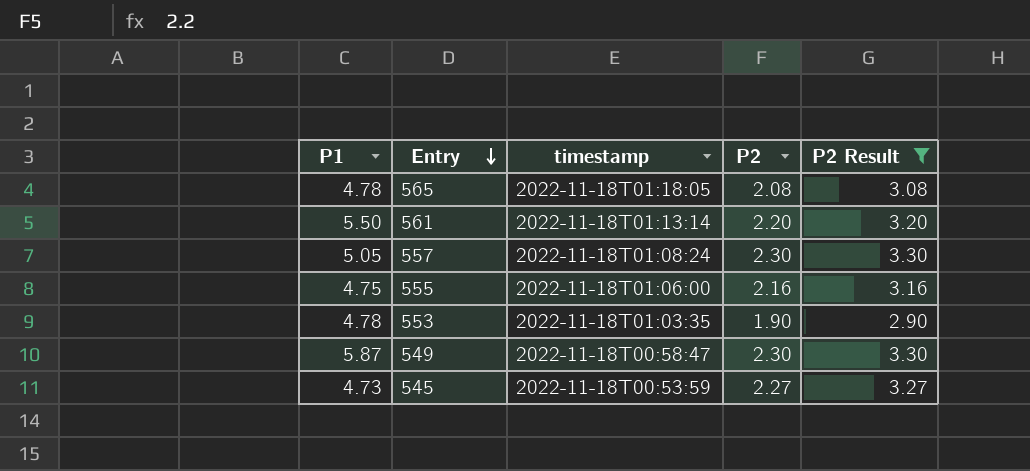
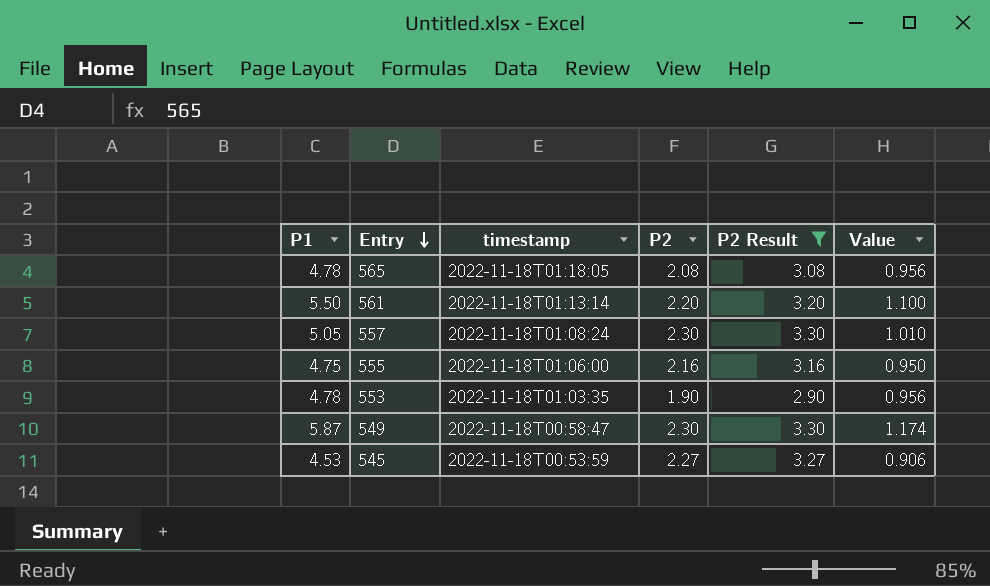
column Value | formula: none -> [P1] * 0.2
545 | P1: 4.73 -> 4.53

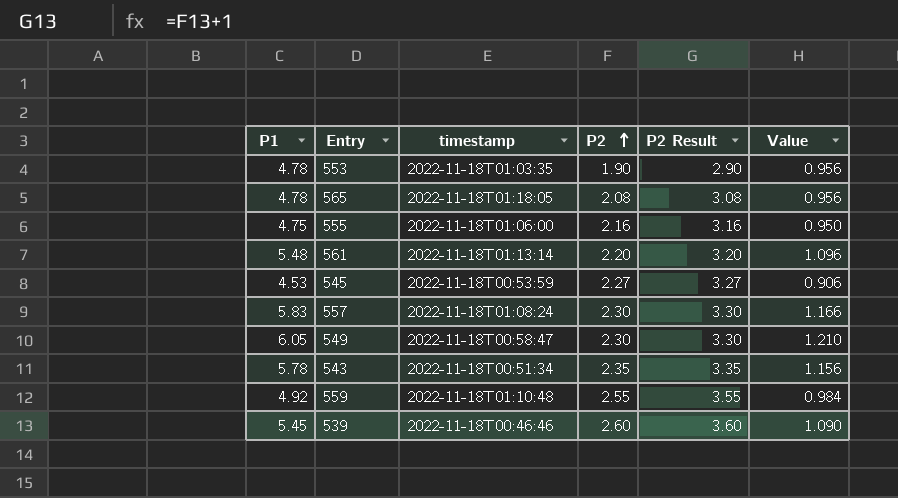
filter: P2 Result <= 3.30 -> none
row order: Entry descending -> P2 ascending
561 | P1: 5.50 -> 5.48
561 | Value: 1.100 -> 1.096
557 | P1: 5.05 -> 5.83
557 | Value: 1.010 -> 1.166
549 | P1: 5.87 -> 6.05
549 | Value: 1.174 -> 1.210

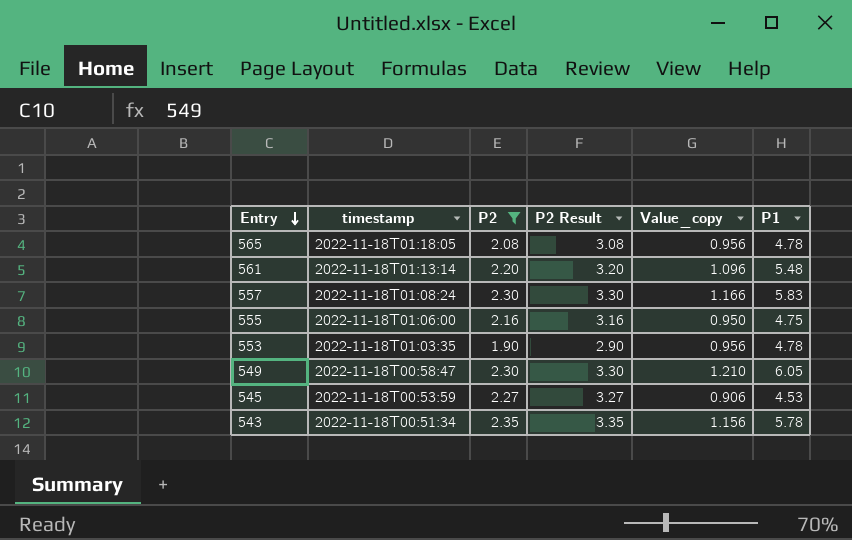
filter: none -> P2 <= 2.35
row order: P2 ascending -> Entry descending
column name: Value -> Value_copy
column P1 | position: 1 -> 6

